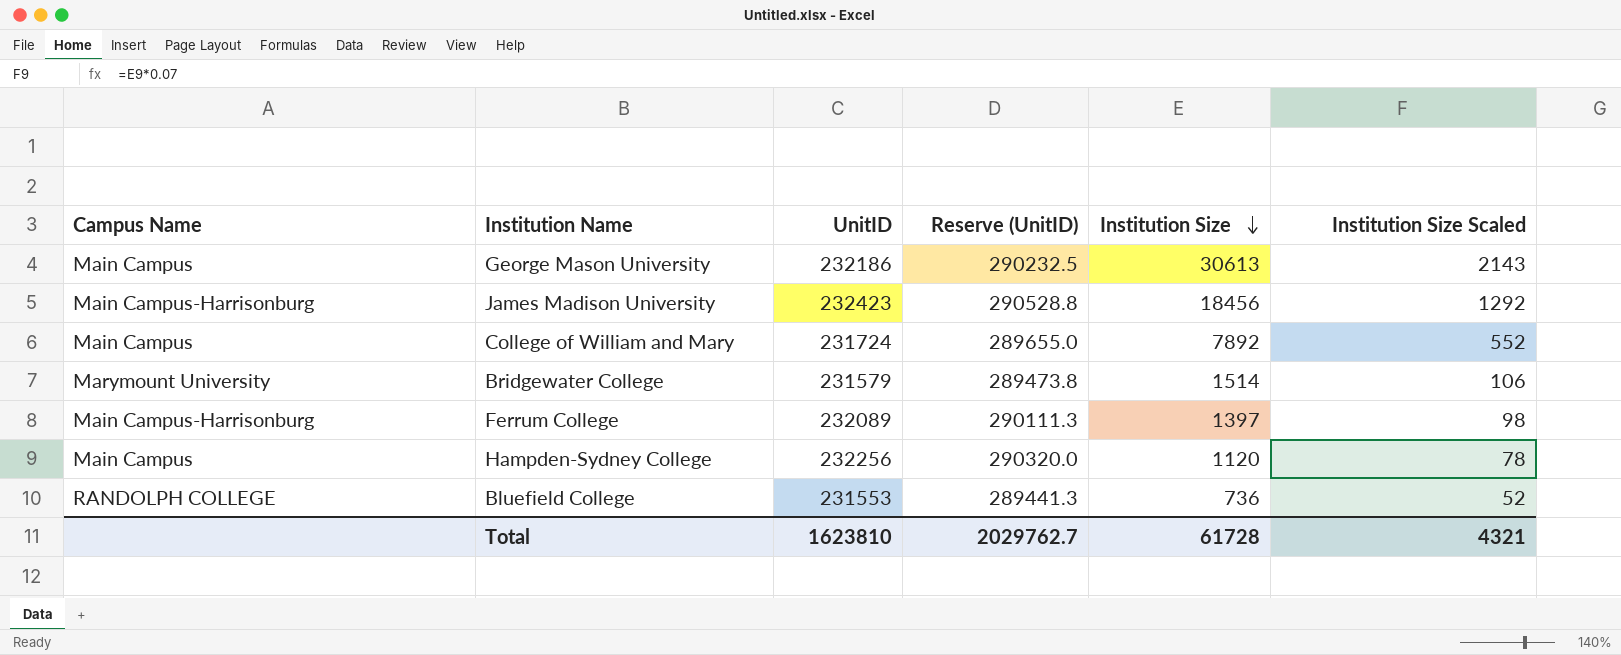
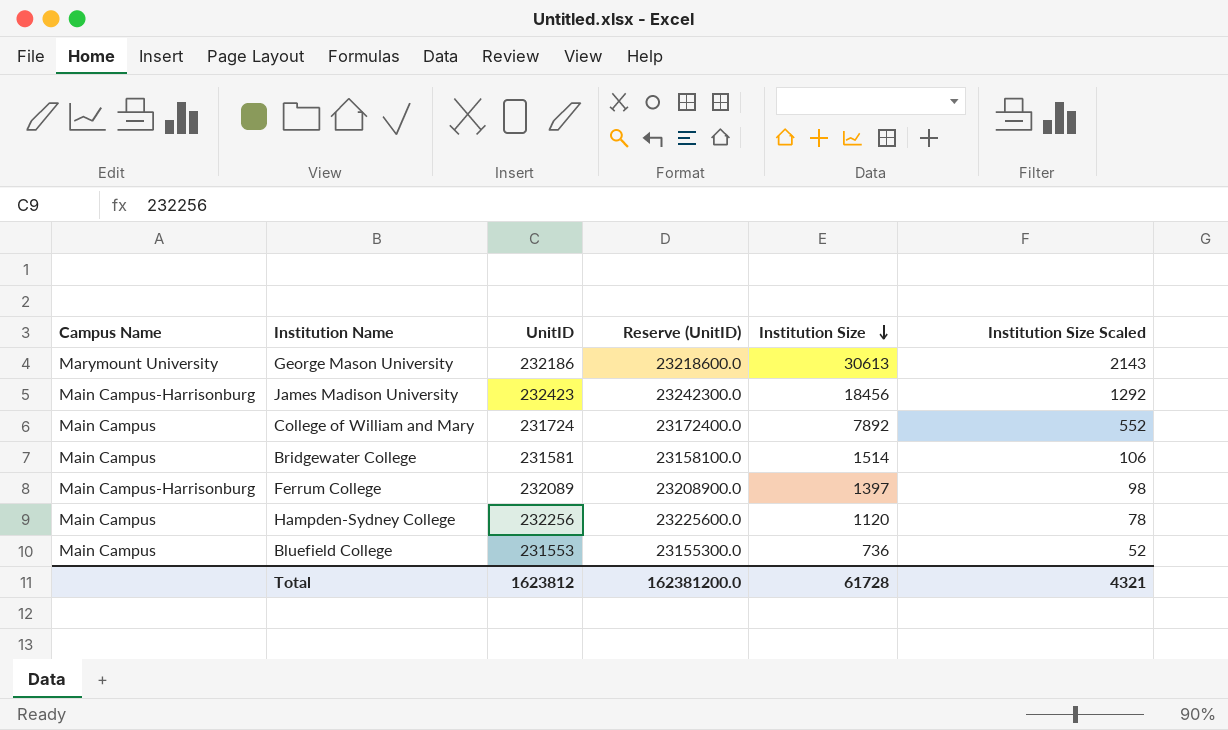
column Reserve (UnitID) | formula: [UnitID] * 1.25 -> [UnitID] * 100
George Mason University | Campus Name: Main Campus -> Marymount University
Bridgewater College | Campus Name: Marymount University -> Main Campus
Bridgewater College | UnitID: 231579 -> 231581
Bluefield College | Campus Name: RANDOLPH COLLEGE -> Main Campus
Total | UnitID: 1623810 -> 1623812
Total | Reserve (UnitID): 2029762.7 -> 162381200.0

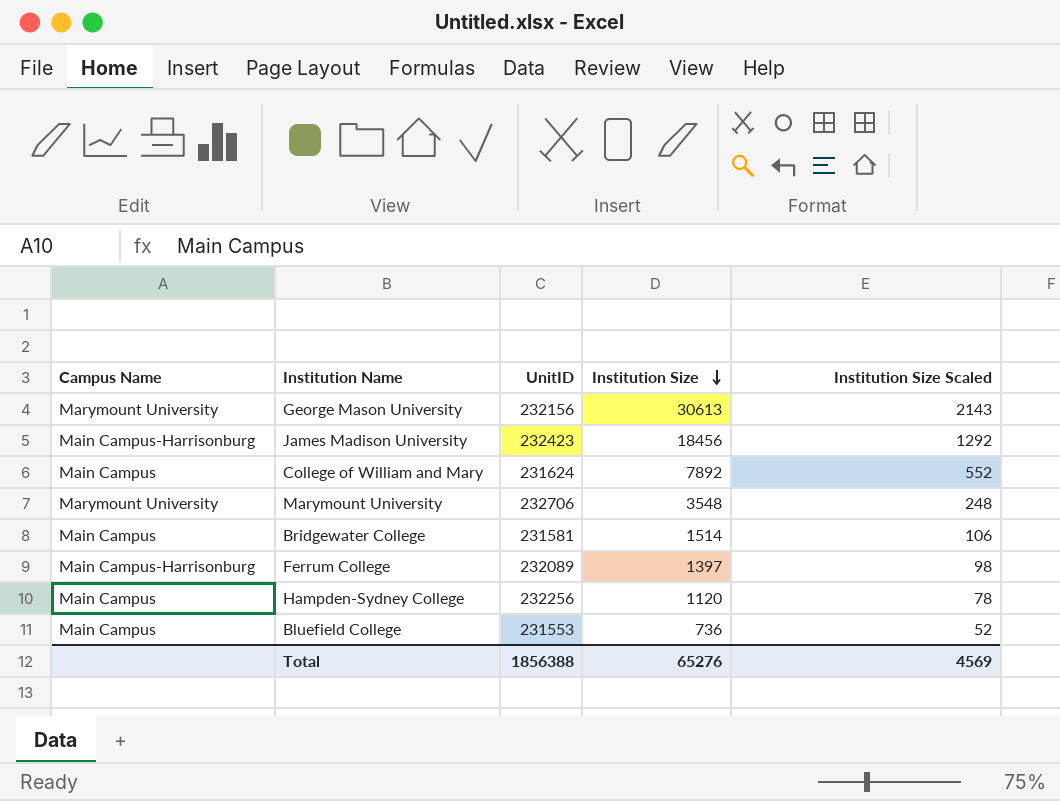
column Reserve (UnitID) | formula: [UnitID] * 100 -> none
George Mason University | UnitID: 232186 -> 232156
College of William and Mary | UnitID: 231724 -> 231624
row Marymount University: none -> Marymount University | 232706 | 3548 | 248
Total | UnitID: 1623812 -> 1856388
Total | Institution Size: 61728 -> 65276
Total | Institution Size Scaled: 4321 -> 4569

